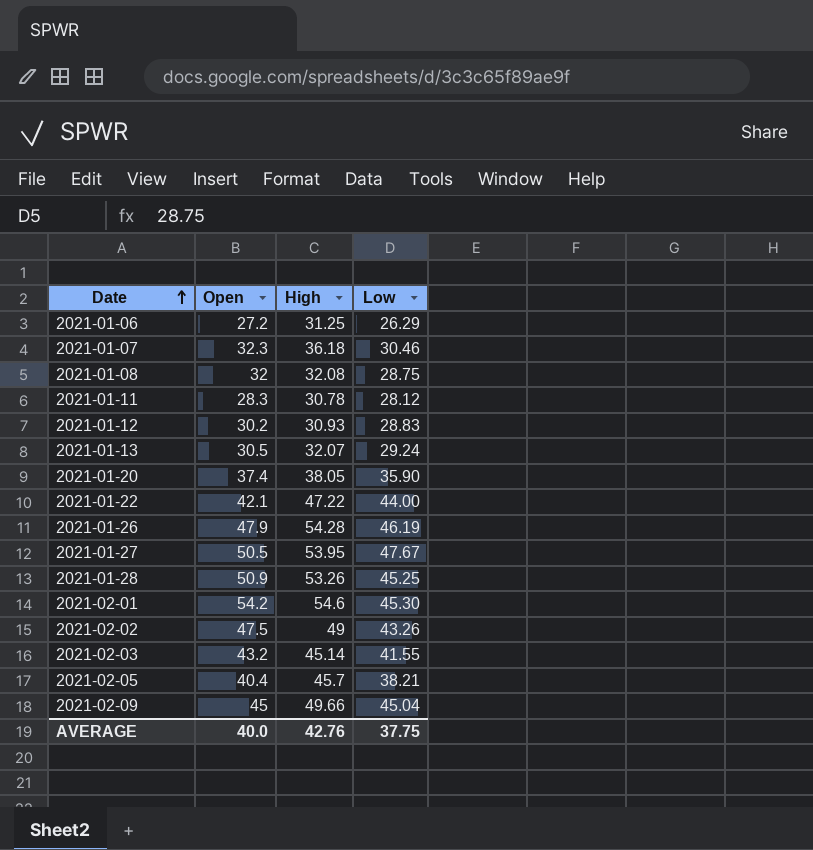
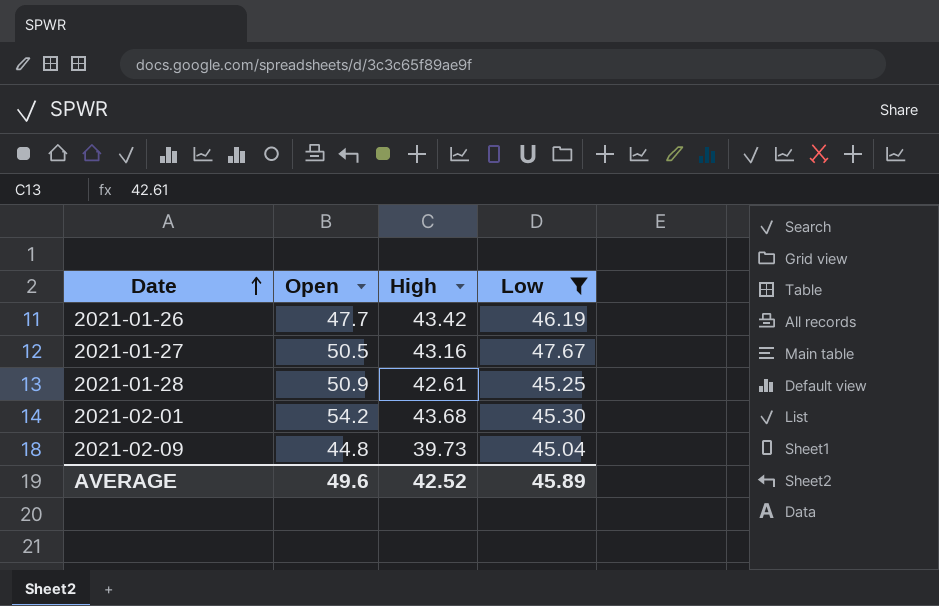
filter: none -> Low >= 45.04
2021-01-26 | Open: 47.9 -> 47.7
2021-01-26 | High: 54.28 -> 43.42
2021-01-27 | High: 53.95 -> 43.16
2021-01-28 | High: 53.26 -> 42.61
2021-02-01 | High: 54.6 -> 43.68
2021-02-09 | Open: 45 -> 44.8
2021-02-09 | High: 49.66 -> 39.73
AVERAGE | Open: 40.0 -> 49.6
AVERAGE | High: 42.76 -> 42.52
AVERAGE | Low: 37.75 -> 45.89

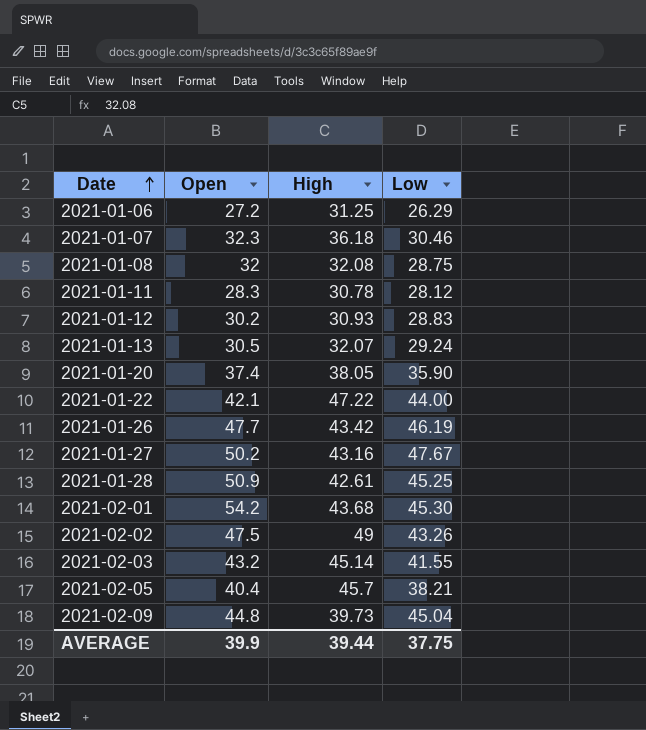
filter: Low >= 45.04 -> none
2021-01-27 | Open: 50.5 -> 50.2
AVERAGE | Open: 49.6 -> 39.9
AVERAGE | High: 42.52 -> 39.44
AVERAGE | Low: 45.89 -> 37.75

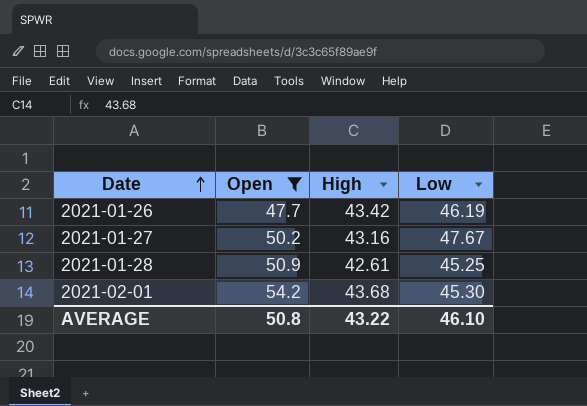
filter: none -> Open >= 47.7
AVERAGE | Open: 39.9 -> 50.8
AVERAGE | High: 39.44 -> 43.22
AVERAGE | Low: 37.75 -> 46.10

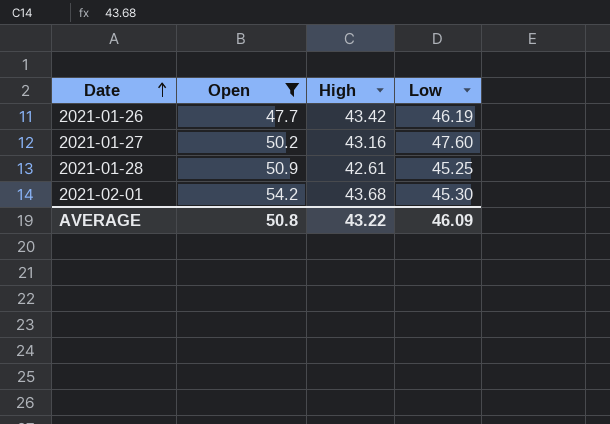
2021-01-27 | Low: 47.67 -> 47.60
AVERAGE | Low: 46.10 -> 46.09

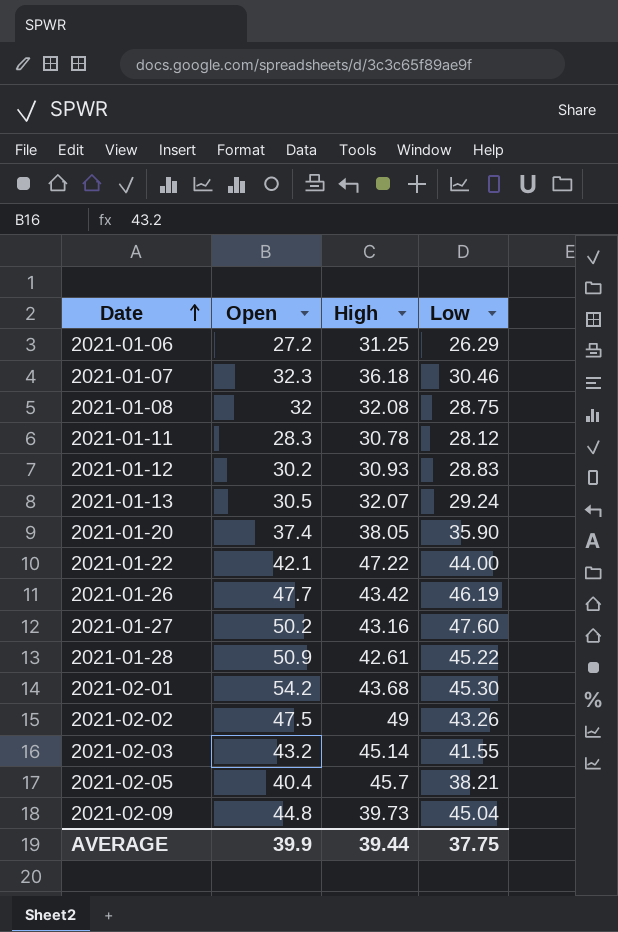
filter: Open >= 47.7 -> none
2021-01-28 | Low: 45.25 -> 45.22
AVERAGE | Open: 50.8 -> 39.9
AVERAGE | High: 43.22 -> 39.44
AVERAGE | Low: 46.09 -> 37.75

